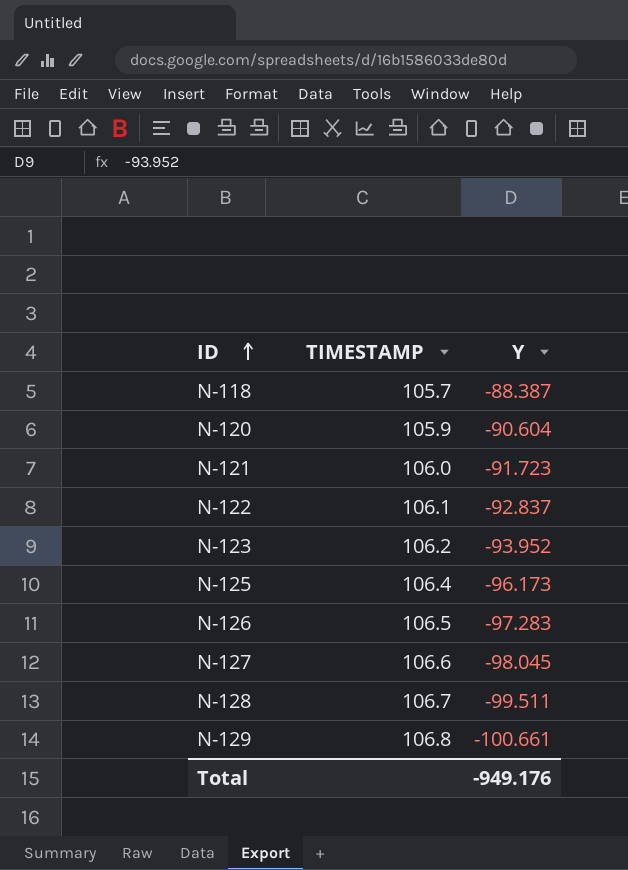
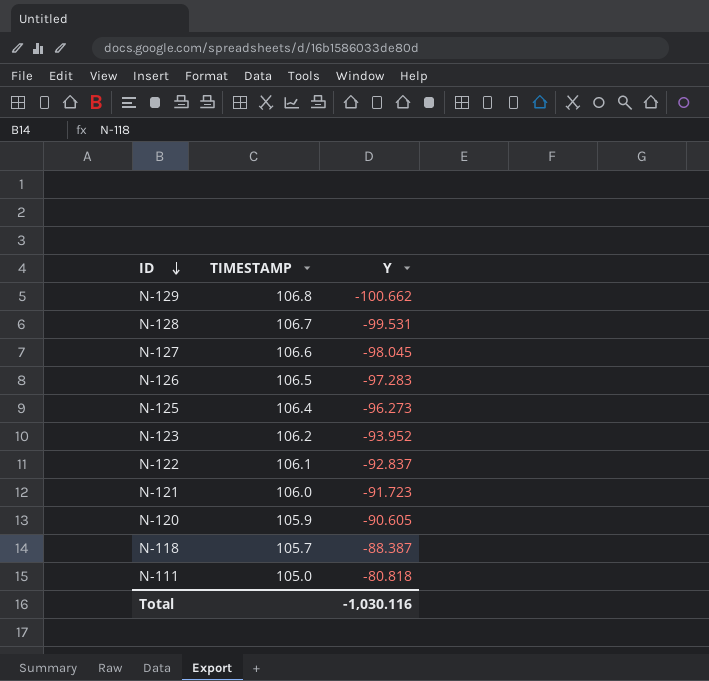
row order: ID ascending -> ID descending
N-129 | Y: -100.661 -> -100.662
N-128 | Y: -99.511 -> -99.531
N-125 | Y: -96.173 -> -96.273
N-120 | Y: -90.604 -> -90.605
row N-111: none -> 105.0 | -80.818
Total | Y: -949.176 -> -1,030.116

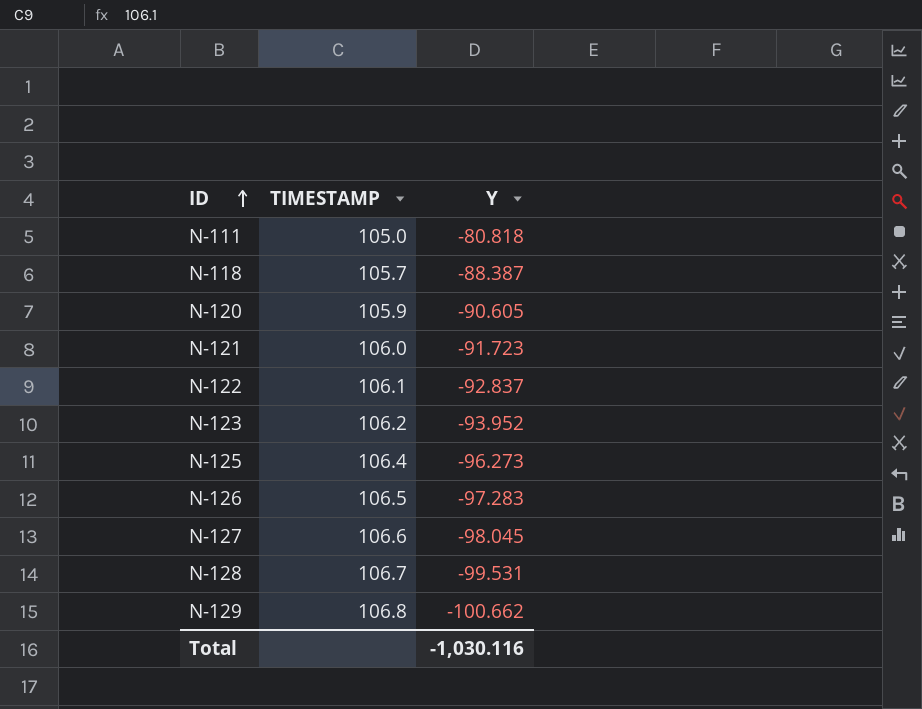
row order: ID descending -> ID ascending

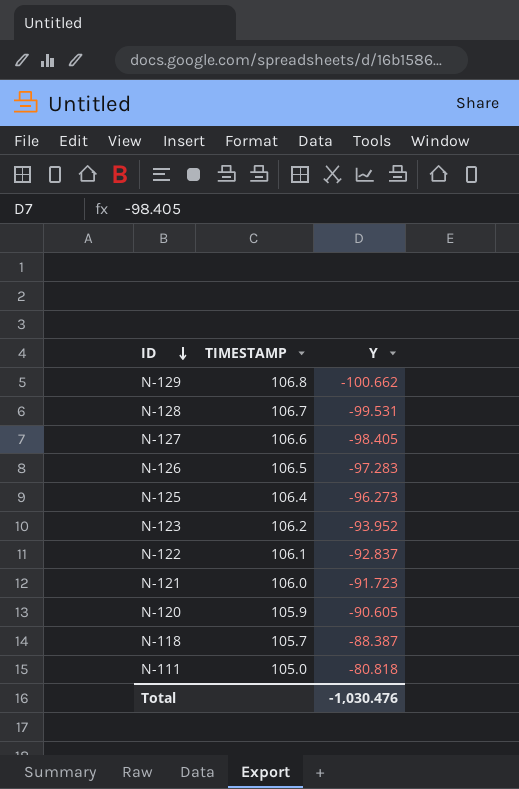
row order: ID ascending -> ID descending
N-127 | Y: -98.045 -> -98.405
Total | Y: -1,030.116 -> -1,030.476

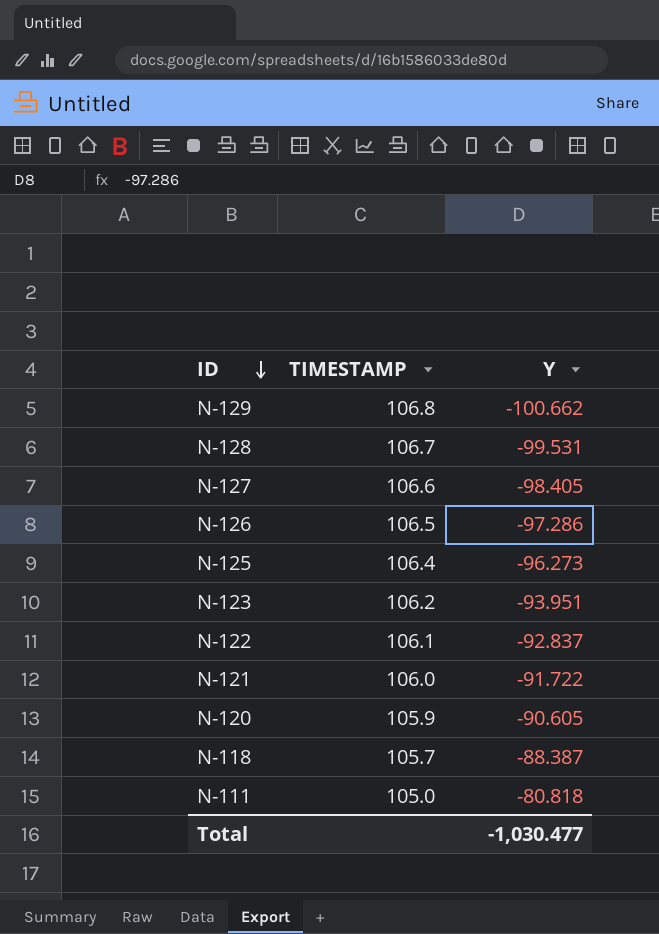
N-126 | Y: -97.283 -> -97.286
N-123 | Y: -93.952 -> -93.951
N-121 | Y: -91.723 -> -91.722
Total | Y: -1,030.476 -> -1,030.477

